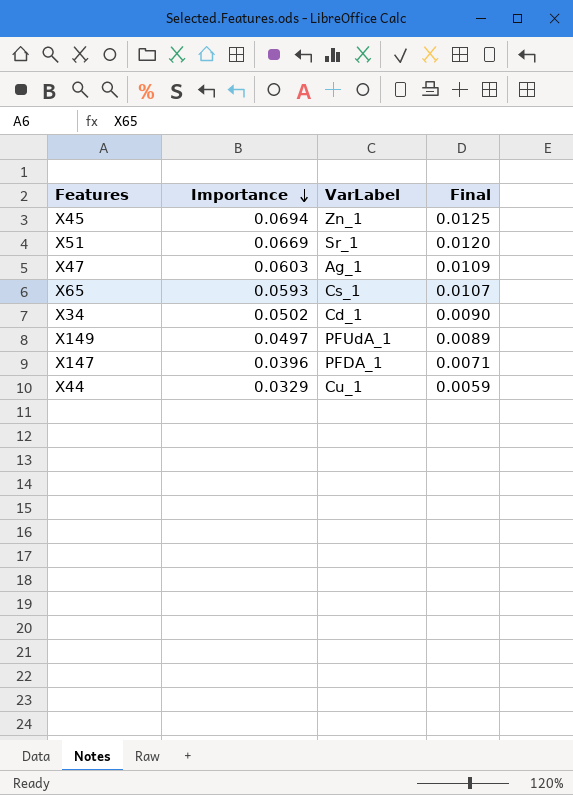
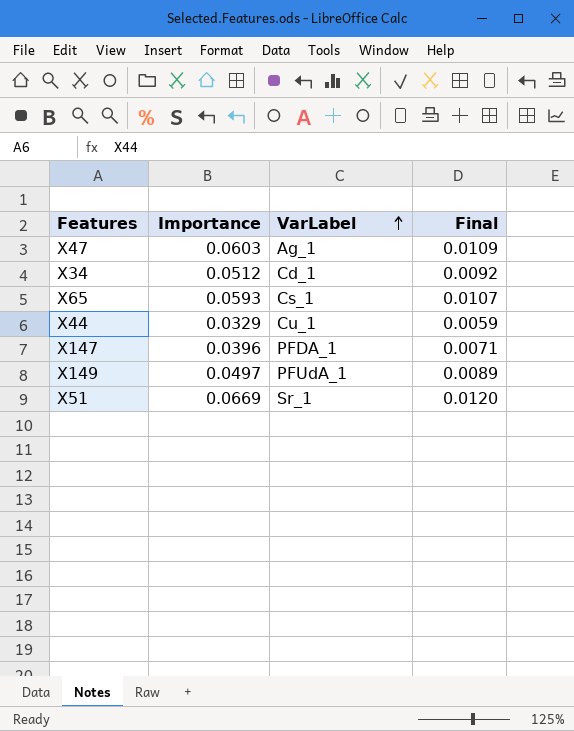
row order: Importance descending -> VarLabel ascending
row X45: 0.0694 | Zn_1 | 0.0125 -> none
X34 | Importance: 0.0502 -> 0.0512
X34 | Final: 0.0090 -> 0.0092

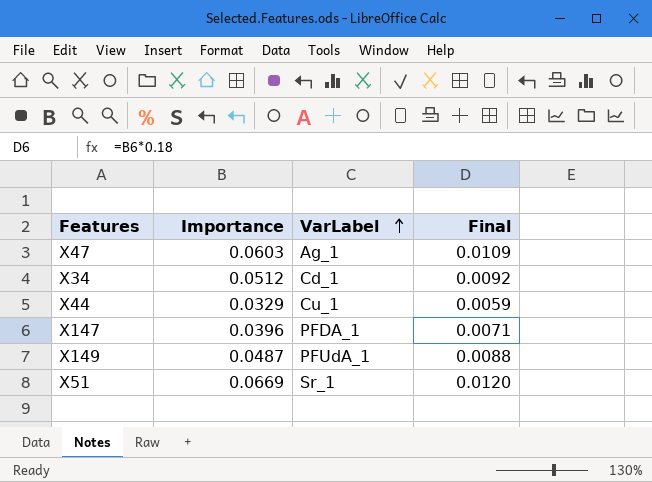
row X65: 0.0593 | Cs_1 | 0.0107 -> none
X149 | Importance: 0.0497 -> 0.0487
X149 | Final: 0.0089 -> 0.0088

